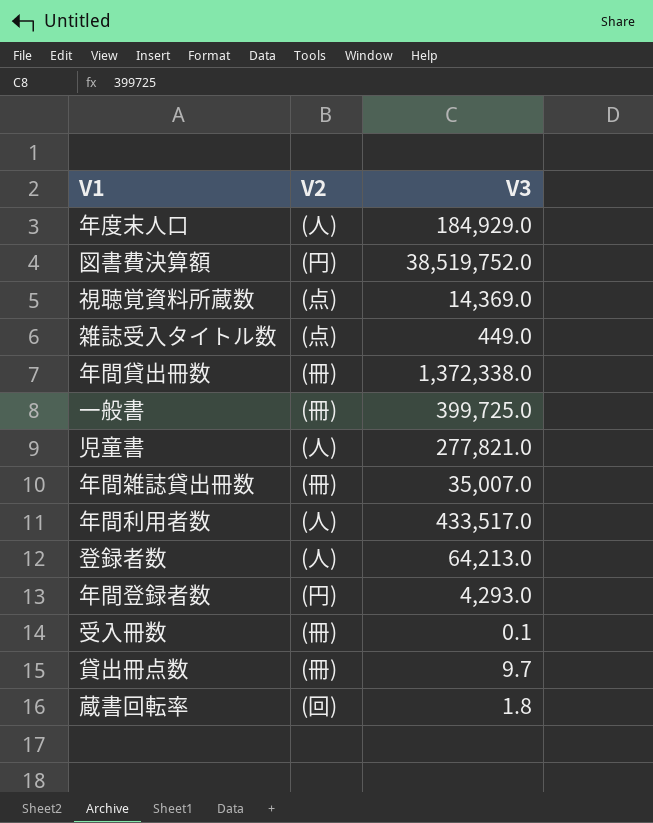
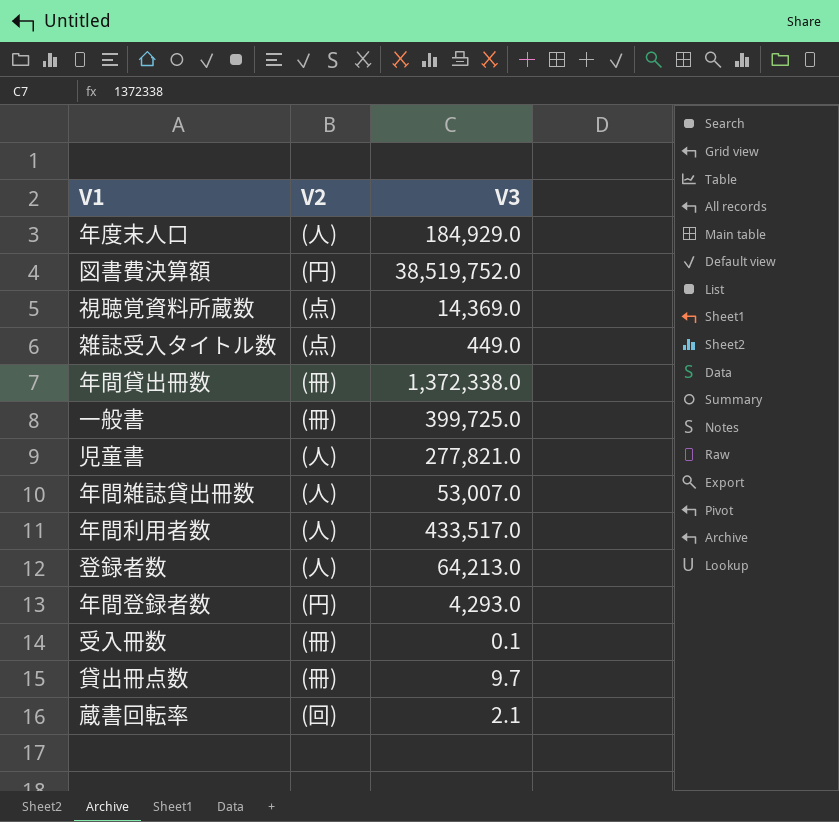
年間雑誌貸出冊数 | V2: (冊) -> (人)
年間雑誌貸出冊数 | V3: 35,007.0 -> 53,007.0
蔵書回転率 | V3: 1.8 -> 2.1

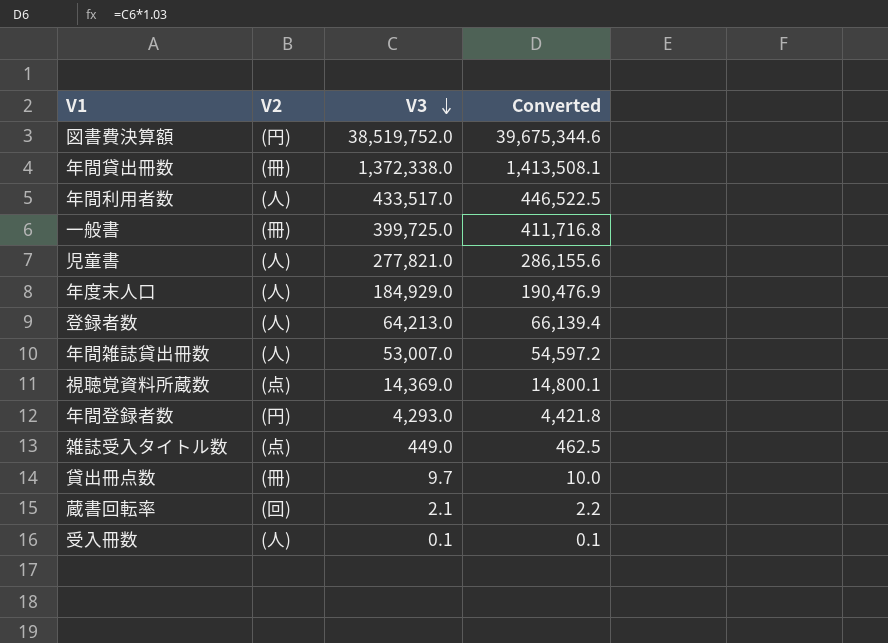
row order: none -> V3 descending
column Converted | formula: none -> [V3] * 1.03
受入冊数 | V2: (冊) -> (人)

